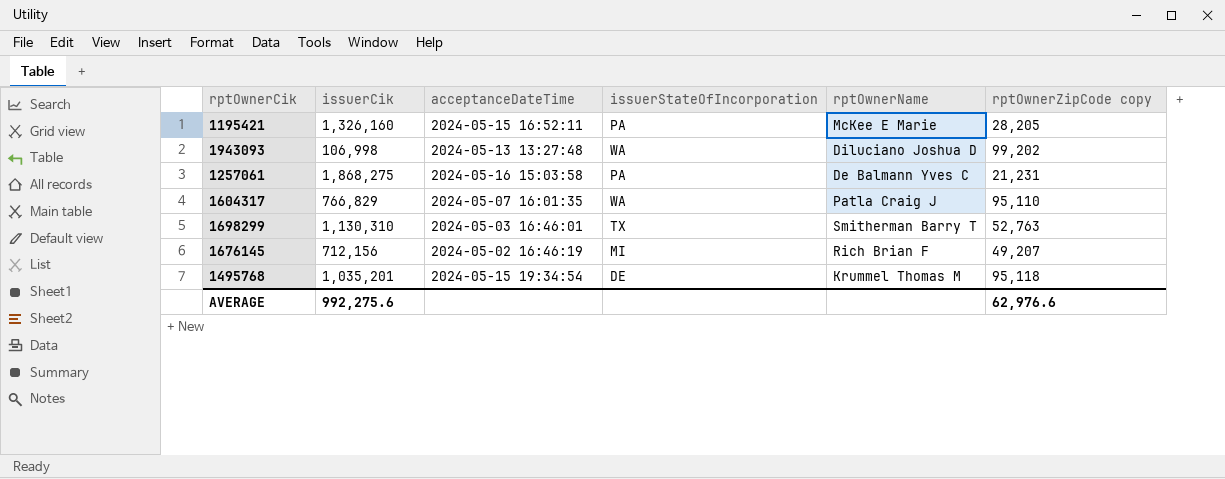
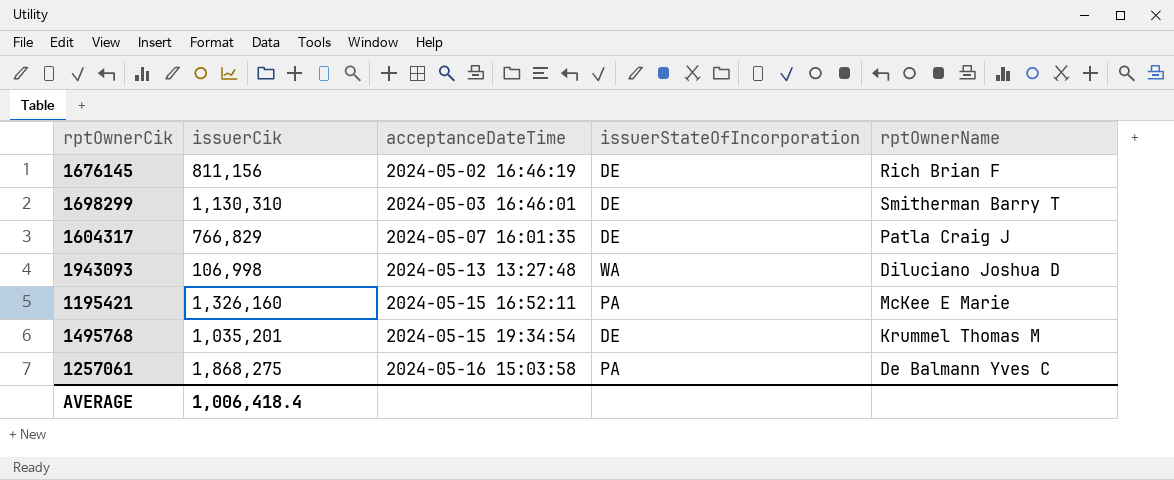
row order: none -> acceptanceDateTime ascending
column rptOwnerZipCode copy | position: 6 -> none
1676145 | issuerCik: 712,156 -> 811,156
1676145 | issuerStateOfIncorporation: MI -> DE
1698299 | issuerStateOfIncorporation: TX -> DE
1604317 | issuerStateOfIncorporation: WA -> DE
AVERAGE | issuerCik: 992,275.6 -> 1,006,418.4

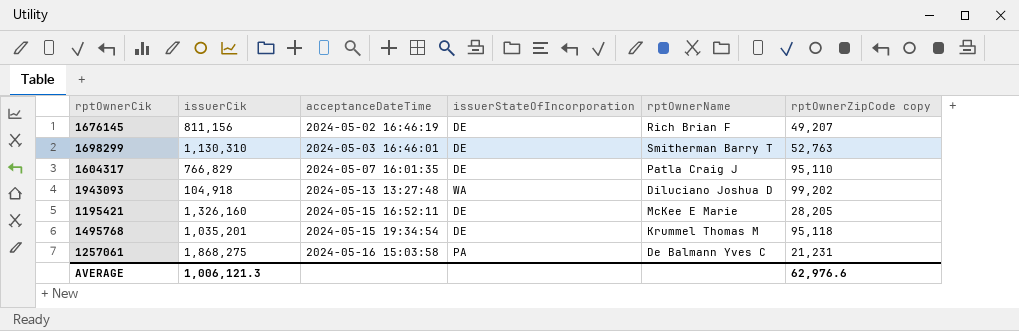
column rptOwnerZipCode copy | position: none -> 6
1943093 | issuerCik: 106,998 -> 104,918
1195421 | issuerStateOfIncorporation: PA -> DE
AVERAGE | issuerCik: 1,006,418.4 -> 1,006,121.3

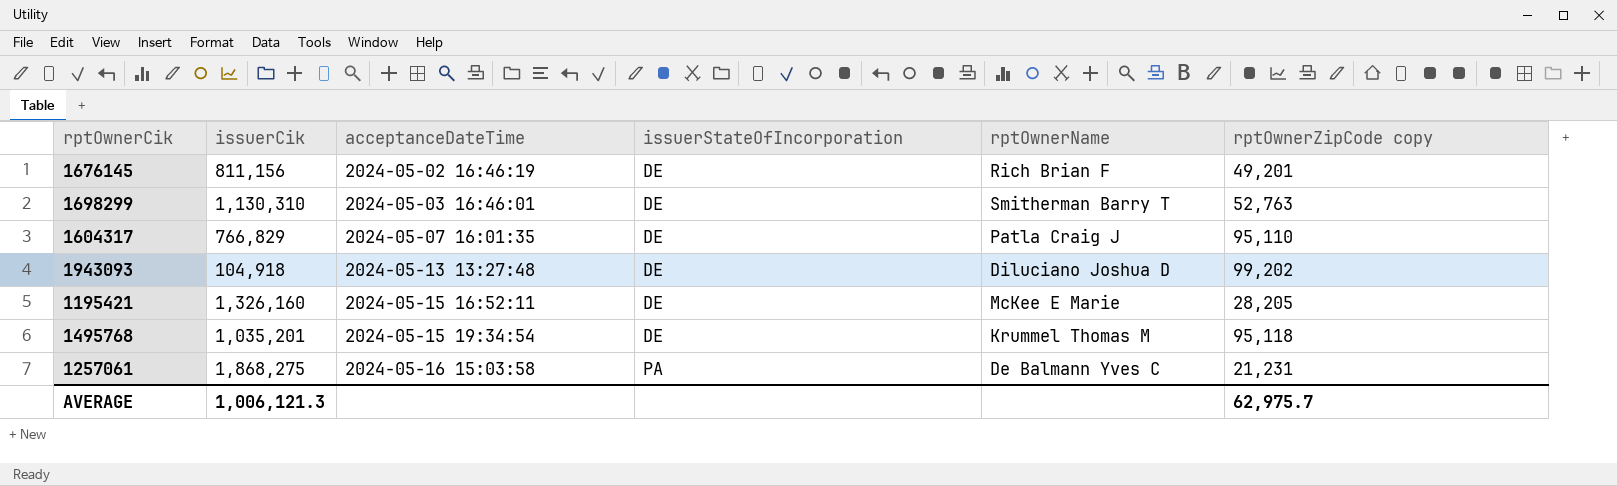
1676145 | rptOwnerZipCode copy: 49,207 -> 49,201
1943093 | issuerStateOfIncorporation: WA -> DE
AVERAGE | rptOwnerZipCode copy: 62,976.6 -> 62,975.7

